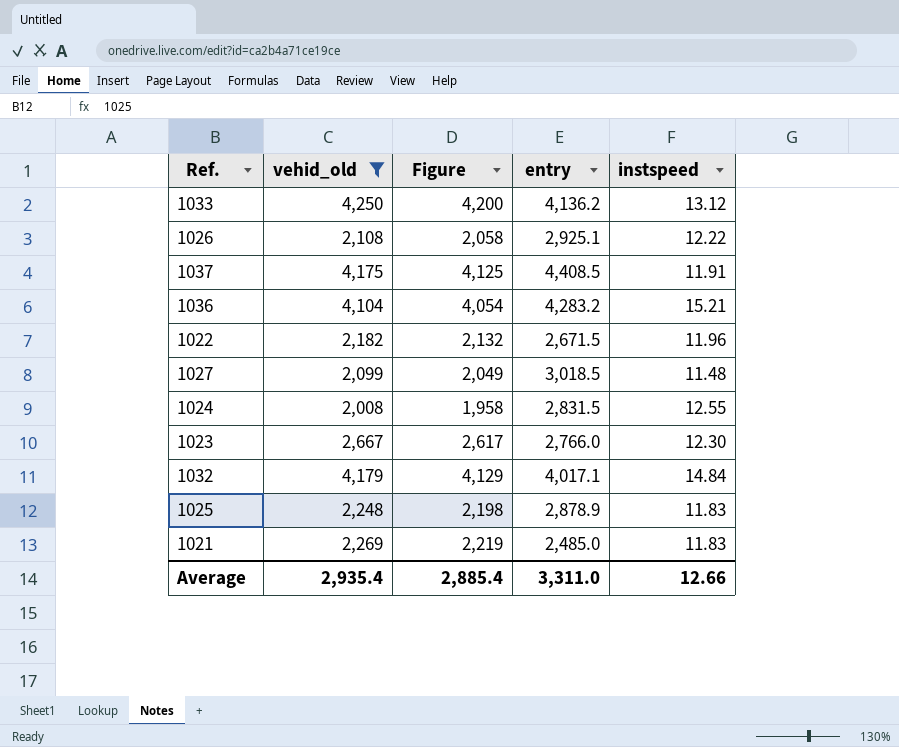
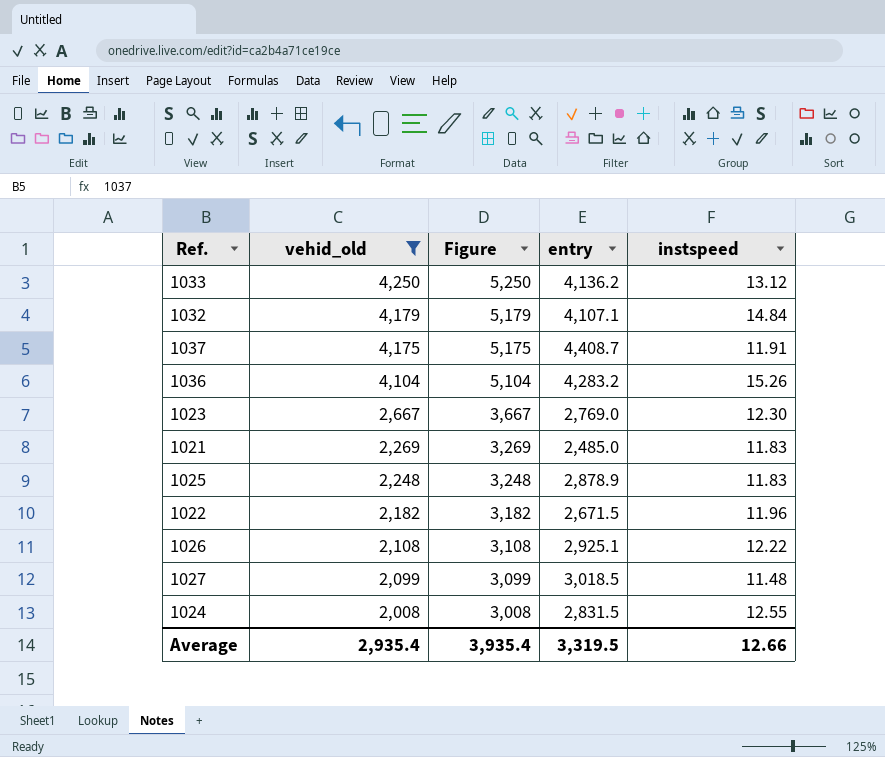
row order: none -> vehid_old descending
column Figure | formula: [vehid_old] - 50 -> [vehid_old] + 1000
1032 | entry: 4,017.1 -> 4,107.1
1037 | entry: 4,408.5 -> 4,408.7
1036 | instspeed: 15.21 -> 15.26
1023 | entry: 2,766.0 -> 2,769.0
Average | Figure: 2,885.4 -> 3,935.4
Average | entry: 3,311.0 -> 3,319.5

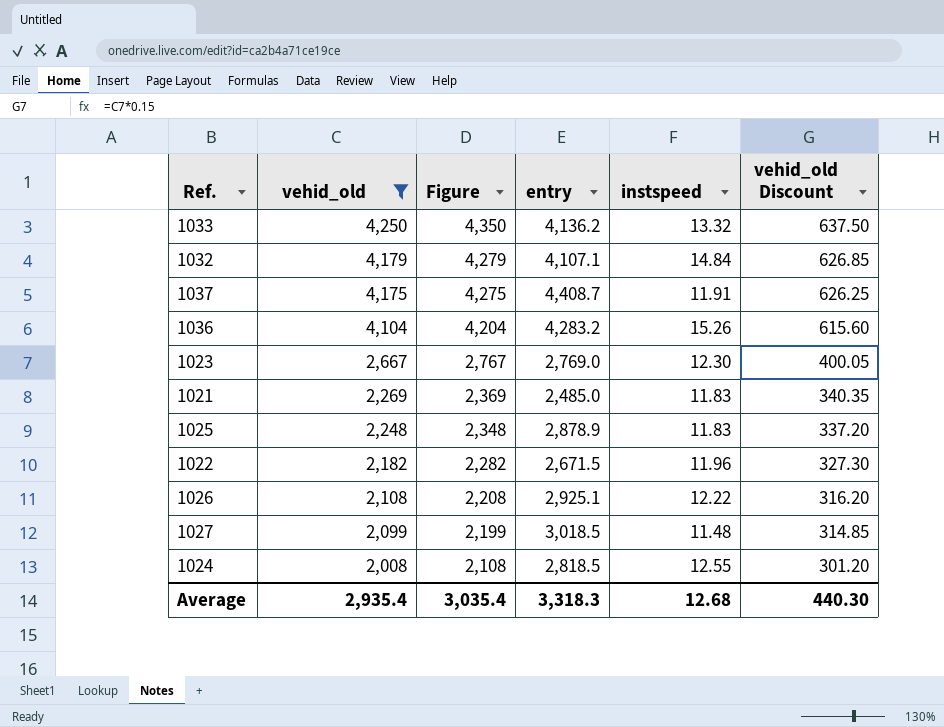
column Figure | formula: [vehid_old] + 1000 -> [vehid_old] + 100
column vehid_old Discount | formula: none -> [vehid_old] * 0.15
1033 | instspeed: 13.12 -> 13.32
1024 | entry: 2,831.5 -> 2,818.5
Average | Figure: 3,935.4 -> 3,035.4
Average | entry: 3,319.5 -> 3,318.3
Average | instspeed: 12.66 -> 12.68

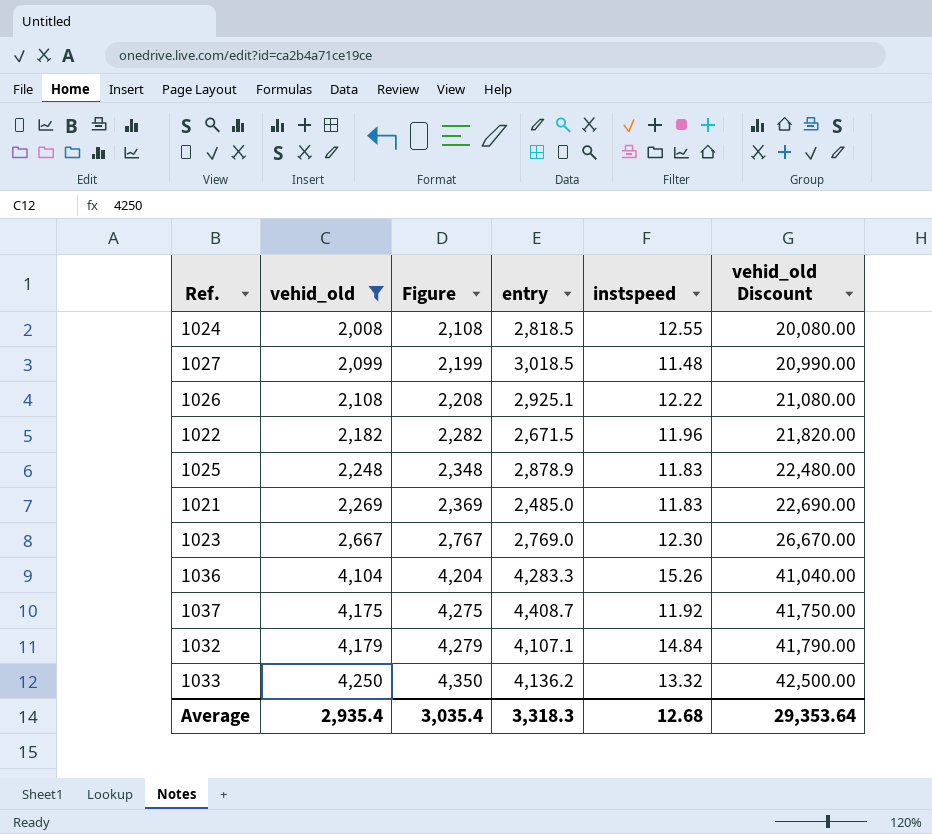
row order: vehid_old descending -> vehid_old ascending
column vehid_old Discount | formula: [vehid_old] * 0.15 -> [vehid_old] * 10
1036 | entry: 4,283.2 -> 4,283.3
1037 | instspeed: 11.91 -> 11.92
Average | vehid_old Discount: 440.30 -> 29,353.64

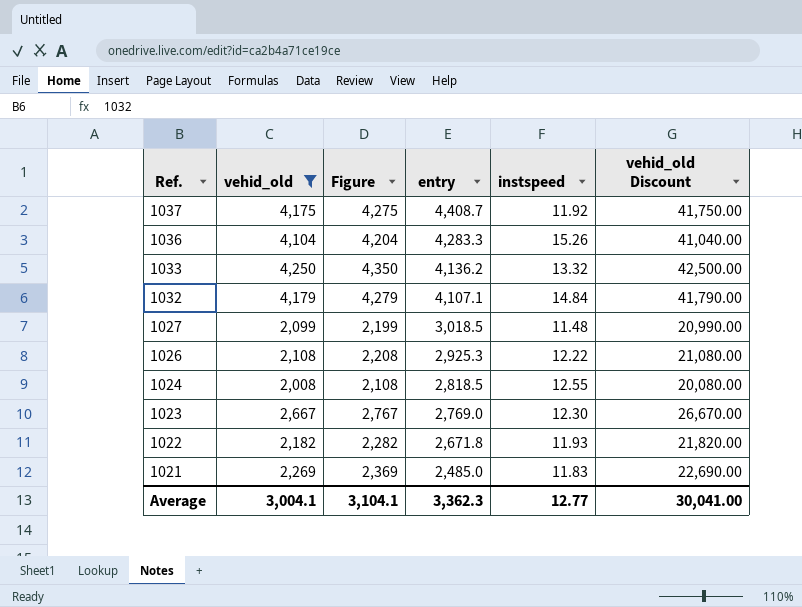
row order: vehid_old ascending -> Ref. descending
row 1025: 2,248 | 2,348 | 2,878.9 | 11.83 | 22,480.00 -> none
1026 | entry: 2,925.1 -> 2,925.3
1022 | entry: 2,671.5 -> 2,671.8
1022 | instspeed: 11.96 -> 11.93
Average | vehid_old: 2,935.4 -> 3,004.1
Average | Figure: 3,035.4 -> 3,104.1
Average | entry: 3,318.3 -> 3,362.3
Average | instspeed: 12.68 -> 12.77
Average | vehid_old Discount: 29,353.64 -> 30,041.00

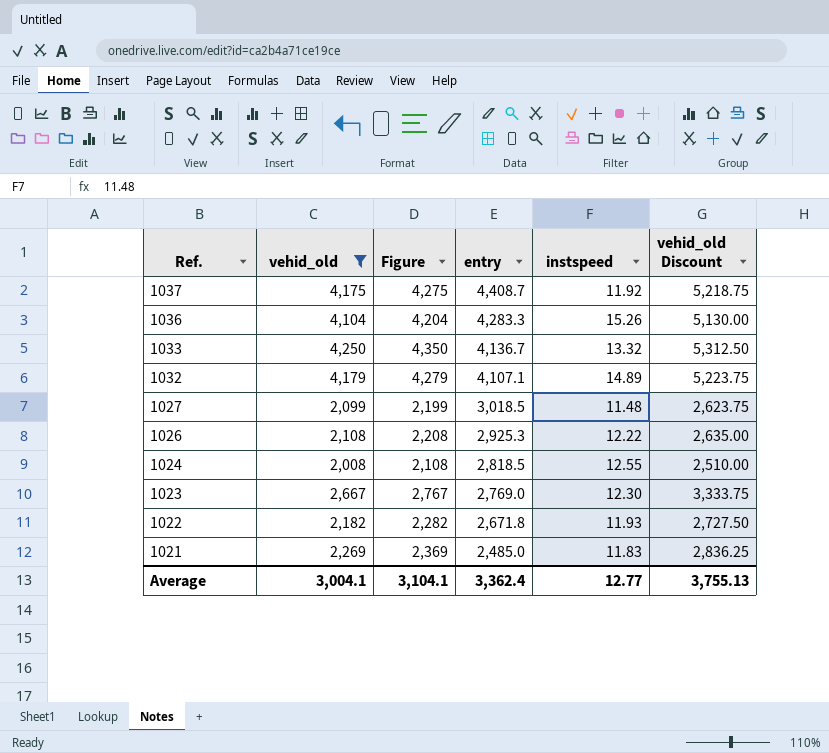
column vehid_old Discount | formula: [vehid_old] * 10 -> [vehid_old] * 1.25
1033 | entry: 4,136.2 -> 4,136.7
1032 | instspeed: 14.84 -> 14.89
Average | entry: 3,362.3 -> 3,362.4
Average | vehid_old Discount: 30,041.00 -> 3,755.13

